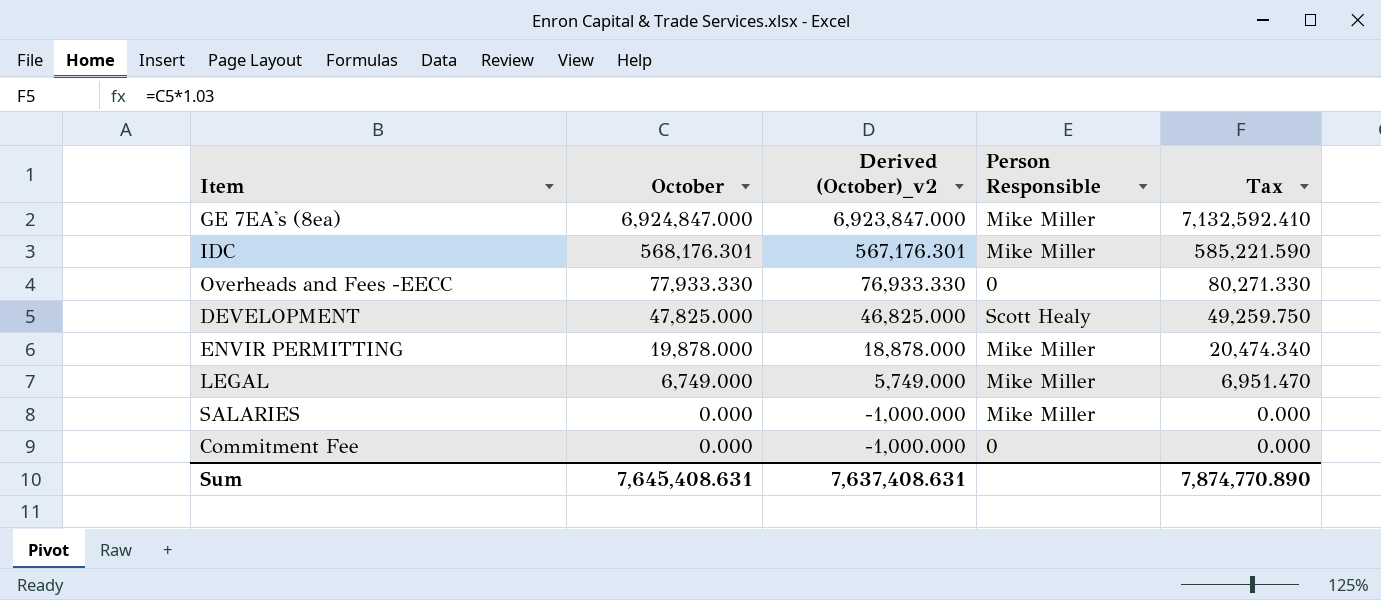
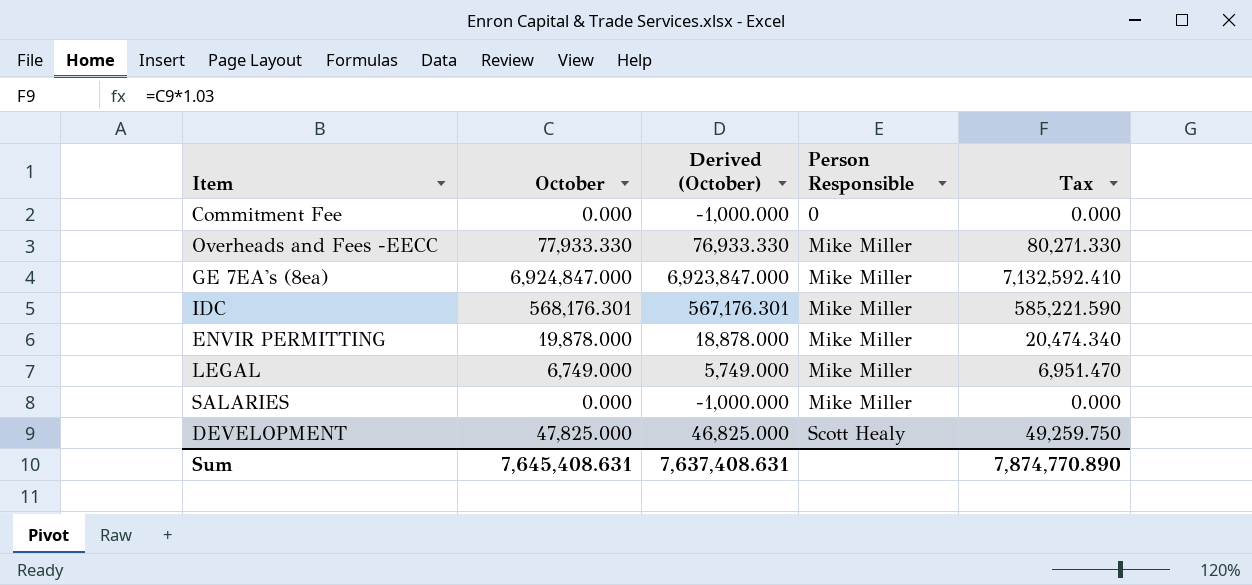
row order: October descending -> Person Responsible ascending
column name: Derived (October)_v2 -> Derived (October)
Overheads and Fees -EECC | Person Responsible: 0 -> Mike Miller

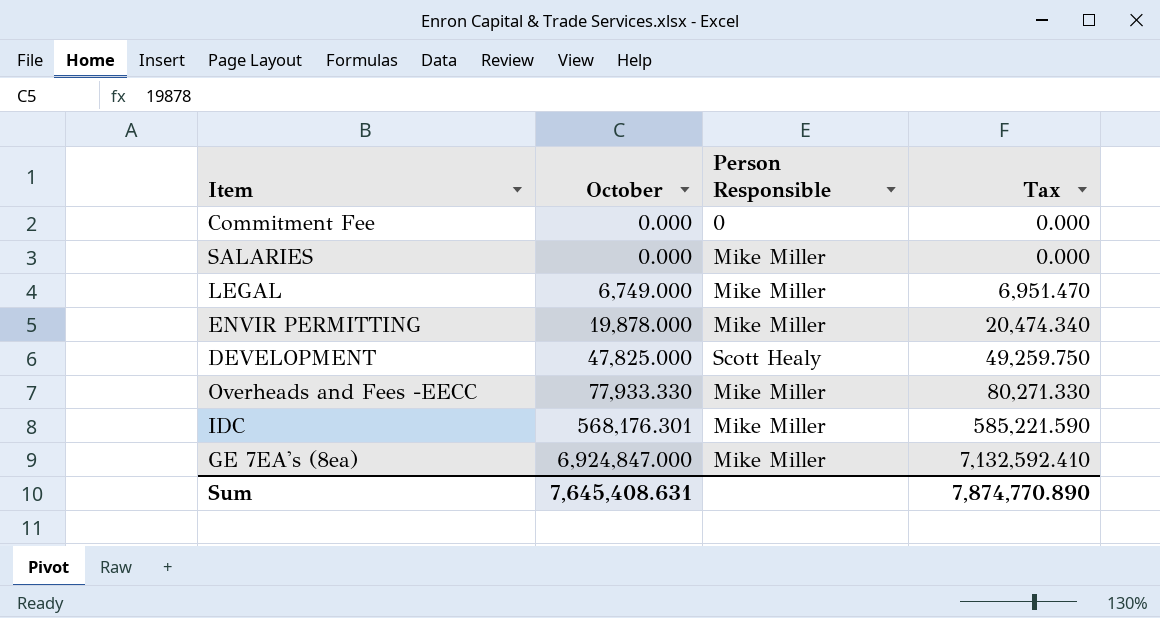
row order: Person Responsible ascending -> October ascending
column Derived (October) | formula: [October] - 1000 -> none

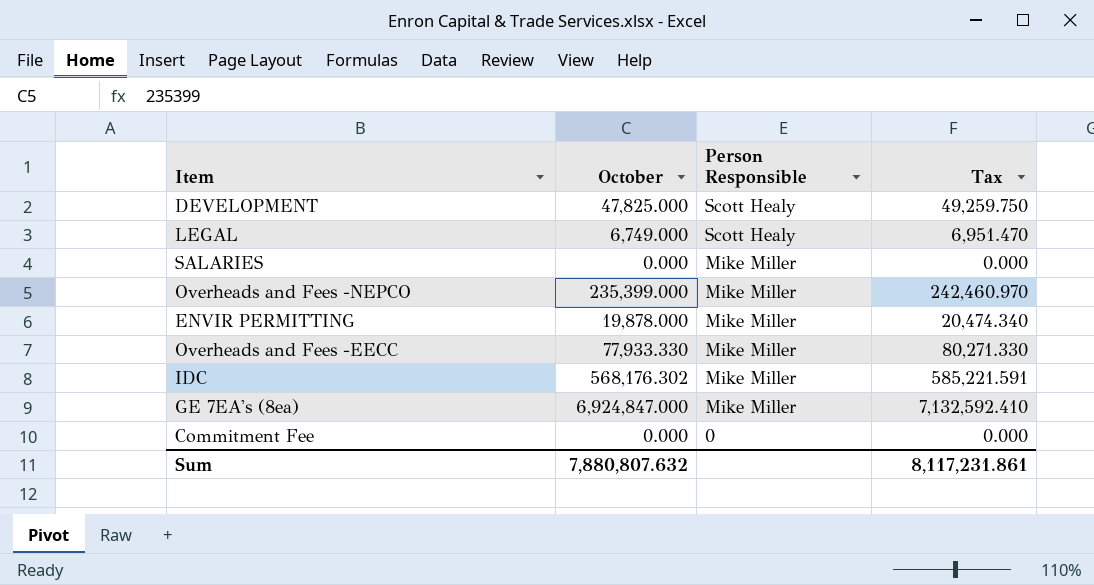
row order: October ascending -> Person Responsible descending
LEGAL | Person Responsible: Mike Miller -> Scott Healy
row Overheads and Fees -NEPCO: none -> 235,399.000 | Mike Miller | 242,460.970
IDC | October: 568,176.301 -> 568,176.302
IDC | Tax: 585,221.590 -> 585,221.591
Sum | October: 7,645,408.631 -> 7,880,807.632
Sum | Tax: 7,874,770.890 -> 8,117,231.861

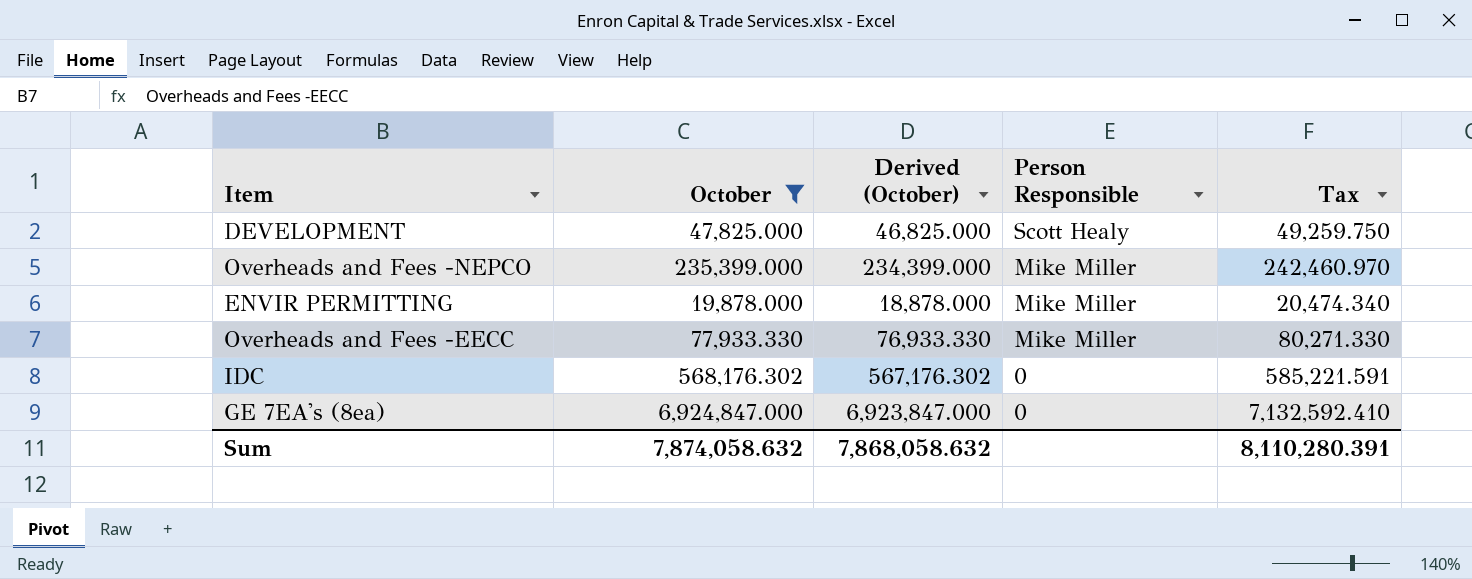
filter: none -> October >= 19,878.000
column Derived (October) | formula: none -> [October] - 1000
IDC | Person Responsible: Mike Miller -> 0
GE 7EA's (8ea) | Person Responsible: Mike Miller -> 0
Sum | October: 7,880,807.632 -> 7,874,058.632
Sum | Tax: 8,117,231.861 -> 8,110,280.391

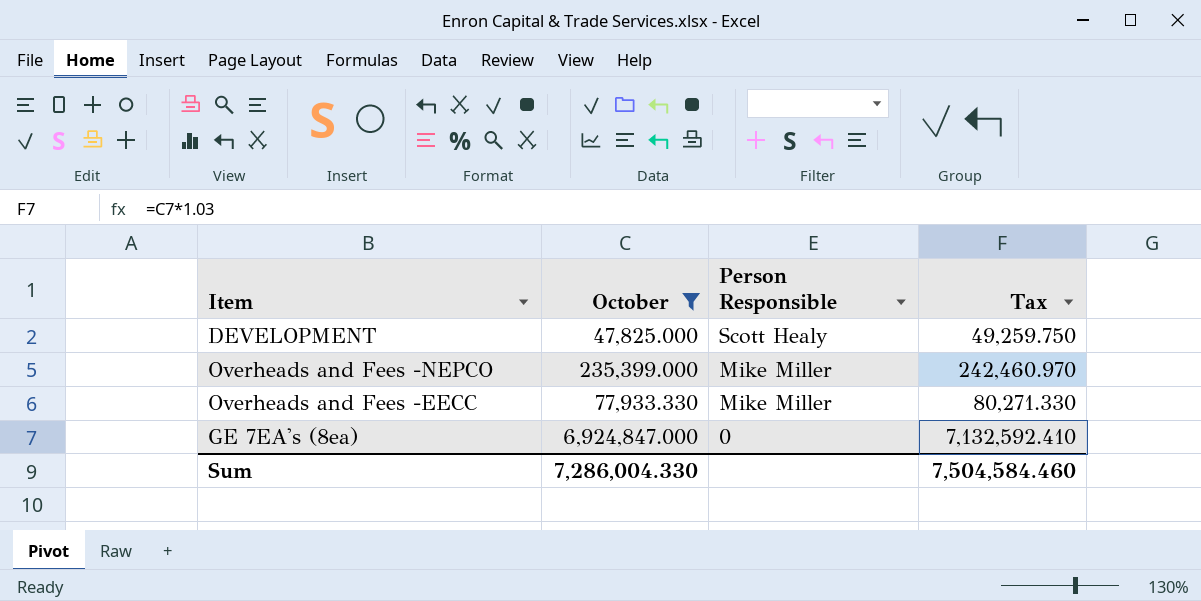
column Derived (October) | formula: [October] - 1000 -> none
row ENVIR PERMITTING: 19,878.000 | 18,878.000 | Mike Miller | 20,474.340 -> none
row IDC: 568,176.302 | 567,176.302 | 0 | 585,221.591 -> none
Sum | October: 7,874,058.632 -> 7,286,004.330
Sum | Tax: 8,110,280.391 -> 7,504,584.460

